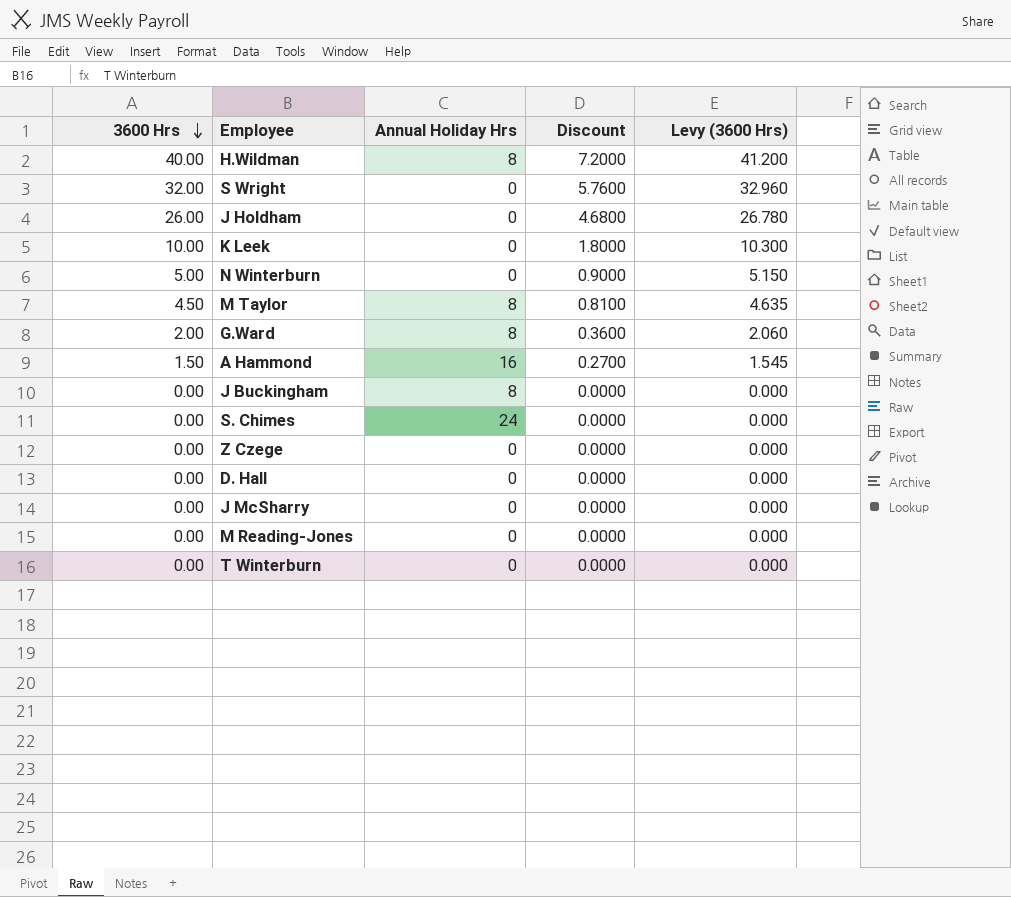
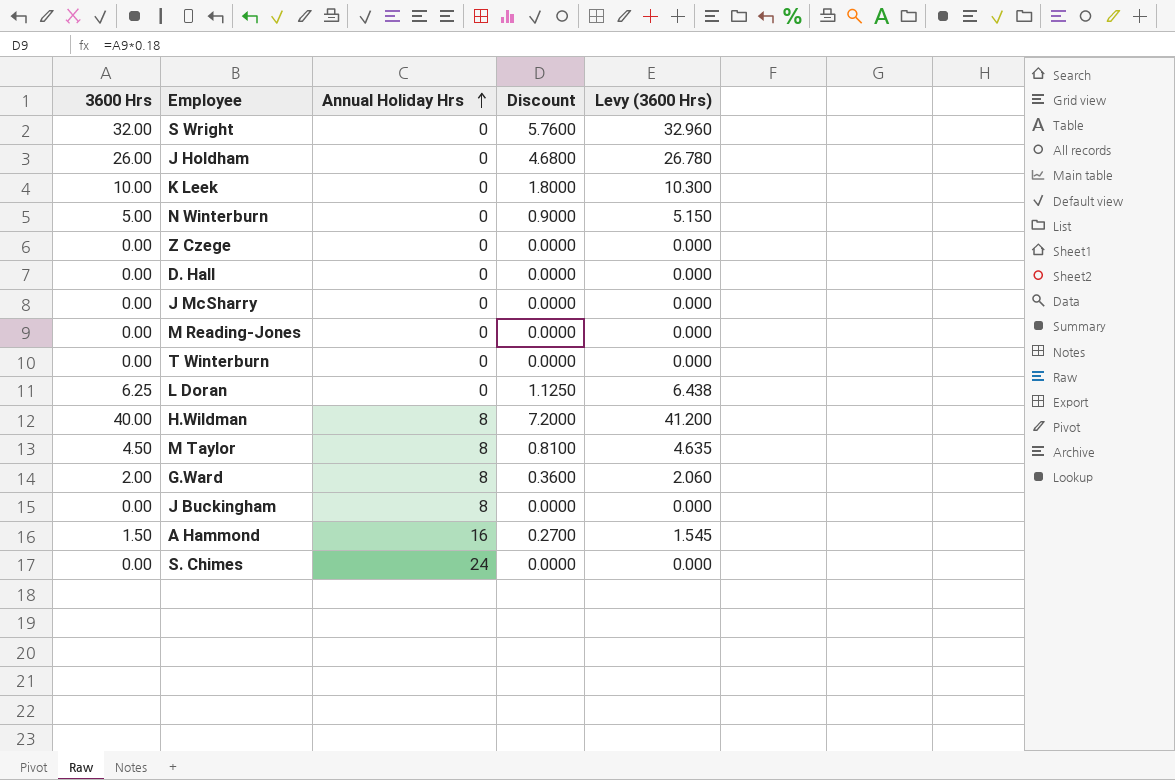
row order: 3600 Hrs descending -> Annual Holiday Hrs ascending
row L Doran: none -> 6.25 | 0 | 1.1250 | 6.438

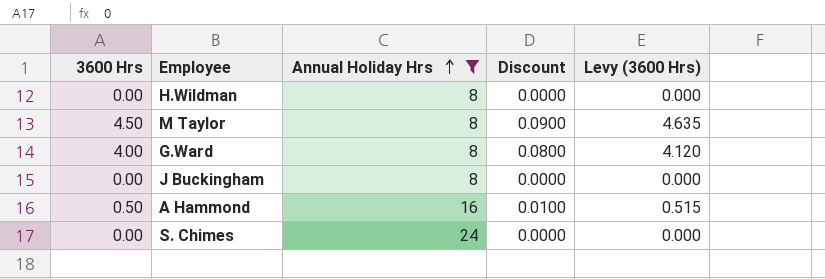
filter: none -> Annual Holiday Hrs != 0
column Discount | formula: [3600 Hrs] * 0.18 -> [3600 Hrs] * 0.02
H.Wildman | 3600 Hrs: 40.00 -> 0.00
H.Wildman | Levy (3600 Hrs): 41.200 -> 0.000
G.Ward | 3600 Hrs: 2.00 -> 4.00
G.Ward | Levy (3600 Hrs): 2.060 -> 4.120
A Hammond | 3600 Hrs: 1.50 -> 0.50
A Hammond | Levy (3600 Hrs): 1.545 -> 0.515

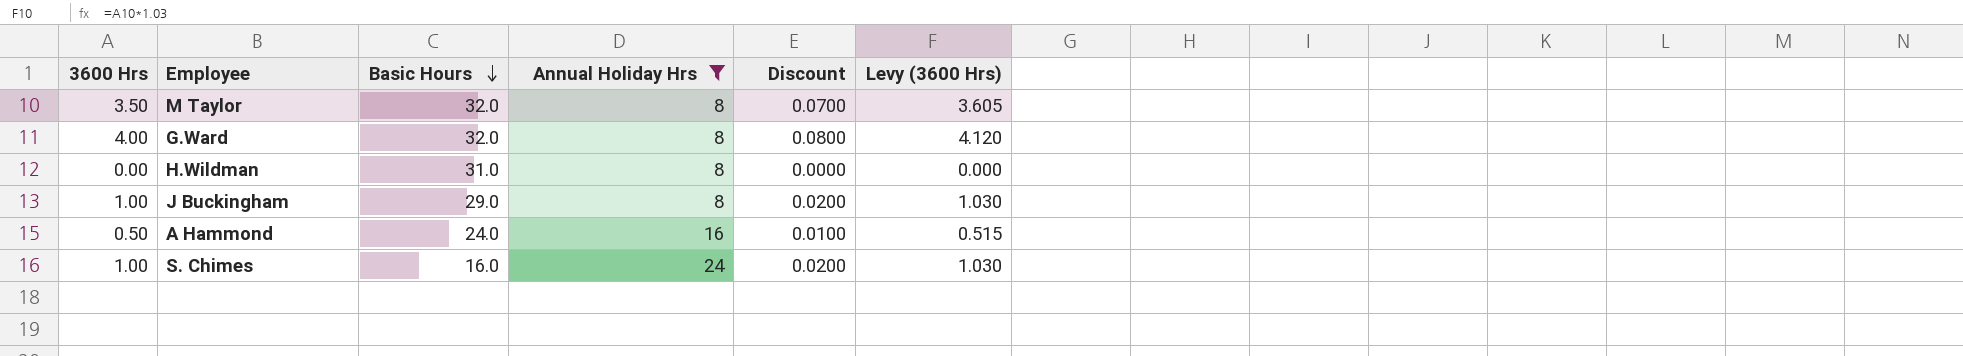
row order: Annual Holiday Hrs ascending -> Basic Hours descending
column Basic Hours | position: none -> 3
M Taylor | 3600 Hrs: 4.50 -> 3.50
M Taylor | Discount: 0.0900 -> 0.0700
M Taylor | Levy (3600 Hrs): 4.635 -> 3.605
J Buckingham | 3600 Hrs: 0.00 -> 1.00
J Buckingham | Discount: 0.0000 -> 0.0200
J Buckingham | Levy (3600 Hrs): 0.000 -> 1.030
S. Chimes | 3600 Hrs: 0.00 -> 1.00
S. Chimes | Discount: 0.0000 -> 0.0200
S. Chimes | Levy (3600 Hrs): 0.000 -> 1.030

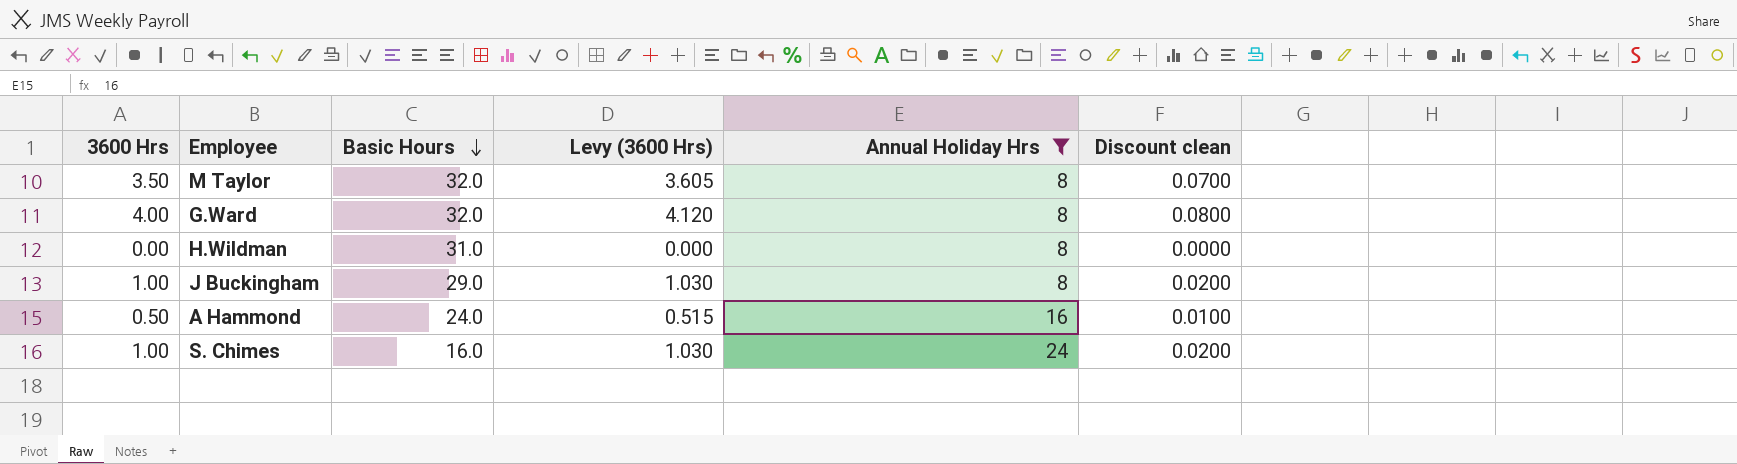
column Levy (3600 Hrs) | position: 6 -> 4
column name: Discount -> Discount clean

